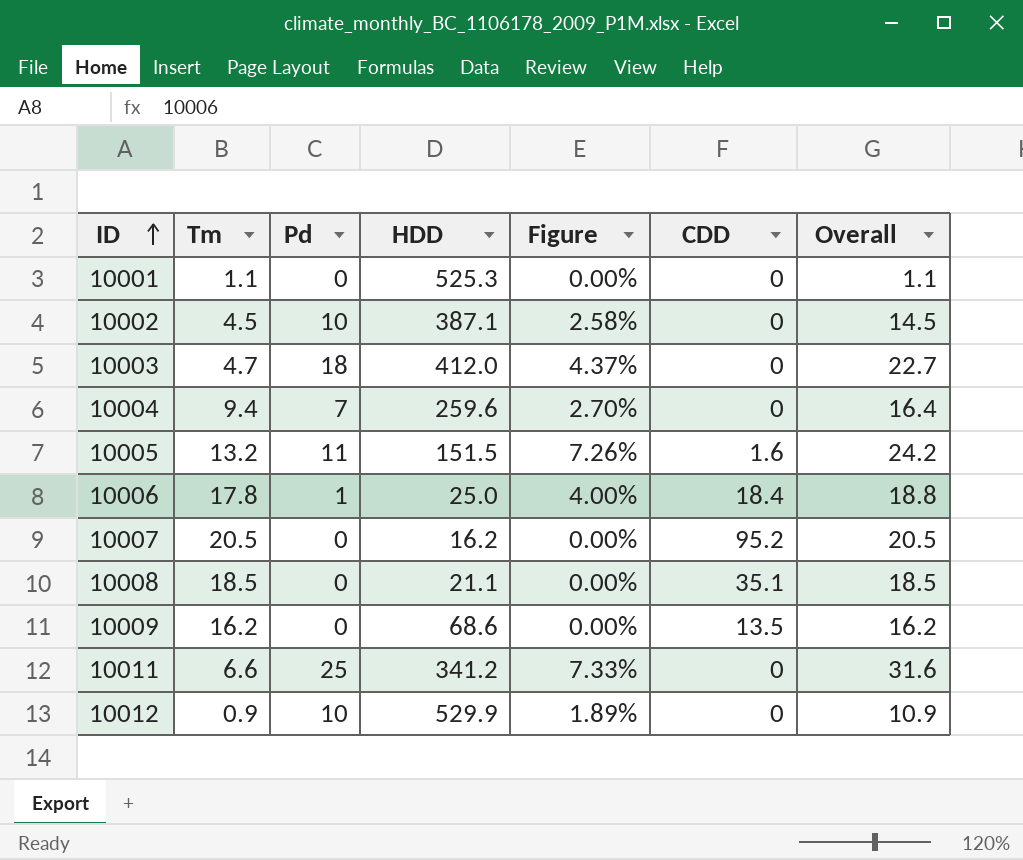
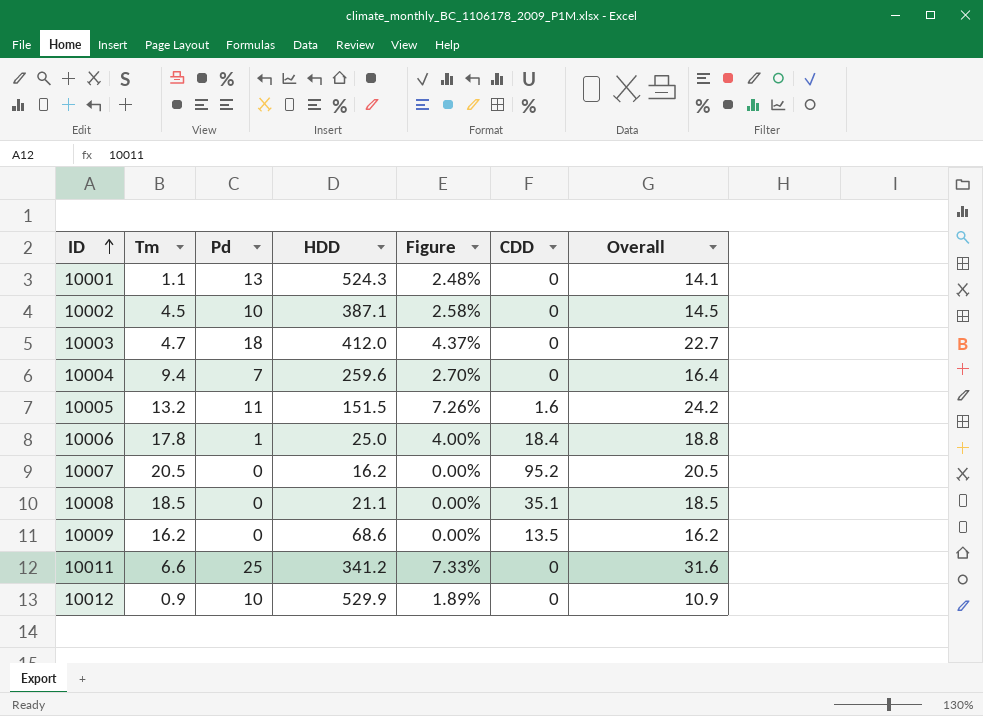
10001 | Pd: 0 -> 13
10001 | HDD: 525.3 -> 524.3
10001 | Figure: 0.00% -> 2.48%
10001 | Overall: 1.1 -> 14.1

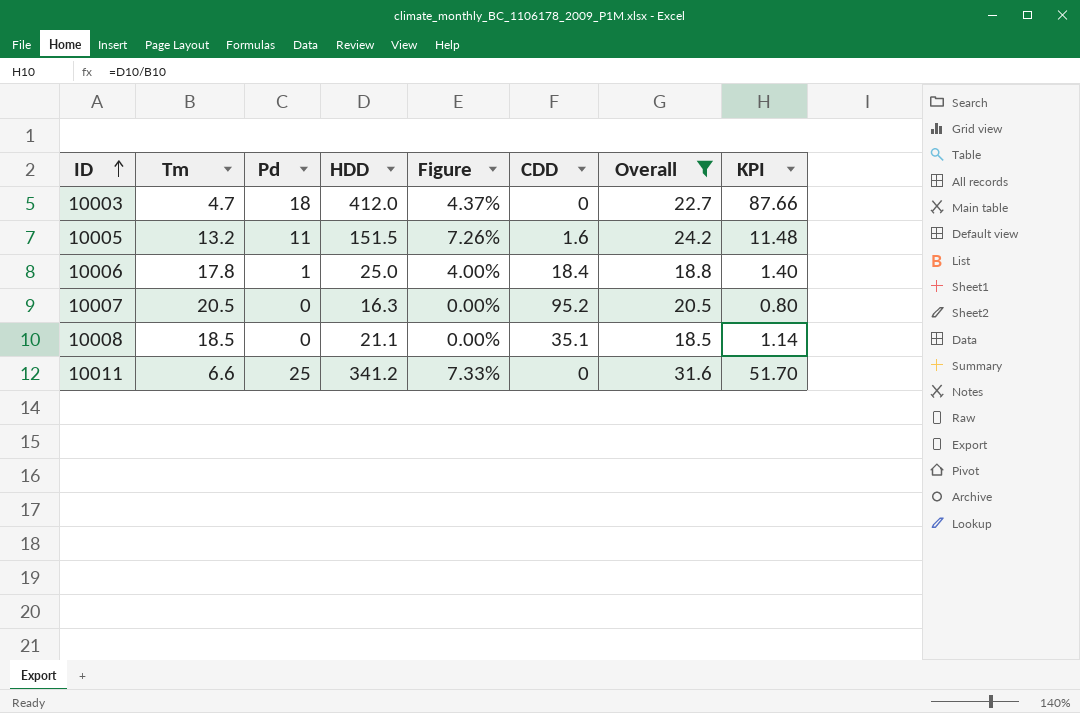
filter: none -> Overall >= 18.5
column KPI | formula: none -> [HDD] / [Tm]
10007 | HDD: 16.2 -> 16.3

